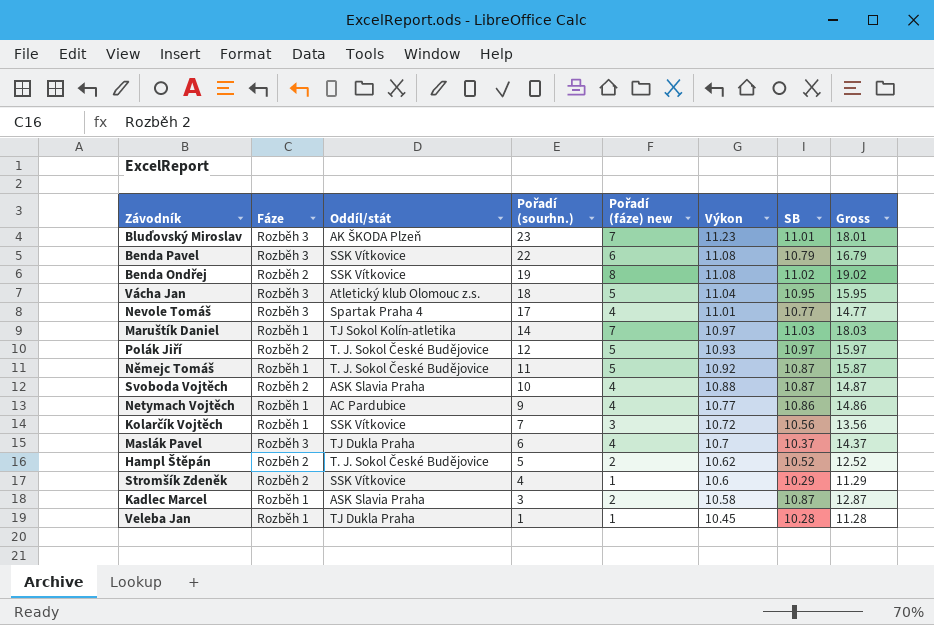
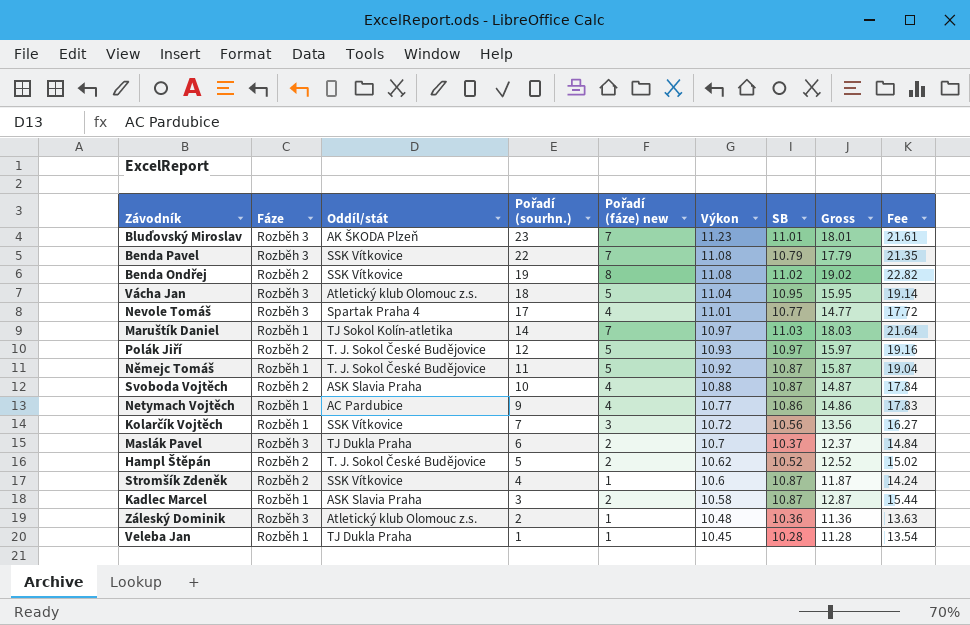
column Fee | formula: none -> [Gross] * 1.2
Benda Pavel | Pořadí (fáze) new: 6 -> 7
Benda Pavel | Gross: 16.79 -> 17.79
Maslák Pavel | Pořadí (fáze) new: 4 -> 2
Maslák Pavel | Gross: 14.37 -> 12.37
Stromšík Zdeněk | SB: 10.29 -> 10.87
Stromšík Zdeněk | Gross: 11.29 -> 11.87
row Záleský Dominik: none -> Rozběh 3 | Atletický klub Olomouc z.s. | 2 | 1 | 10.48 | 10.36 | 11.36 | 13.63

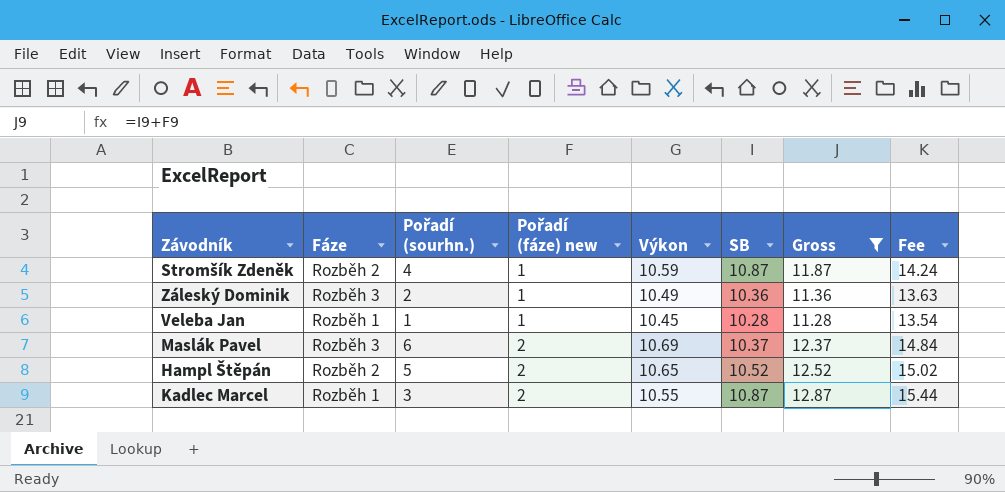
filter: none -> Gross <= 12.87
row order: Pořadí (sourhn.) descending -> Pořadí (fáze) new ascending
column Oddíl/stát | position: 3 -> none
Stromšík Zdeněk | Výkon: 10.6 -> 10.59
Záleský Dominik | Výkon: 10.48 -> 10.49
Maslák Pavel | Výkon: 10.7 -> 10.69
Hampl Štěpán | Výkon: 10.62 -> 10.65
Kadlec Marcel | Výkon: 10.58 -> 10.55

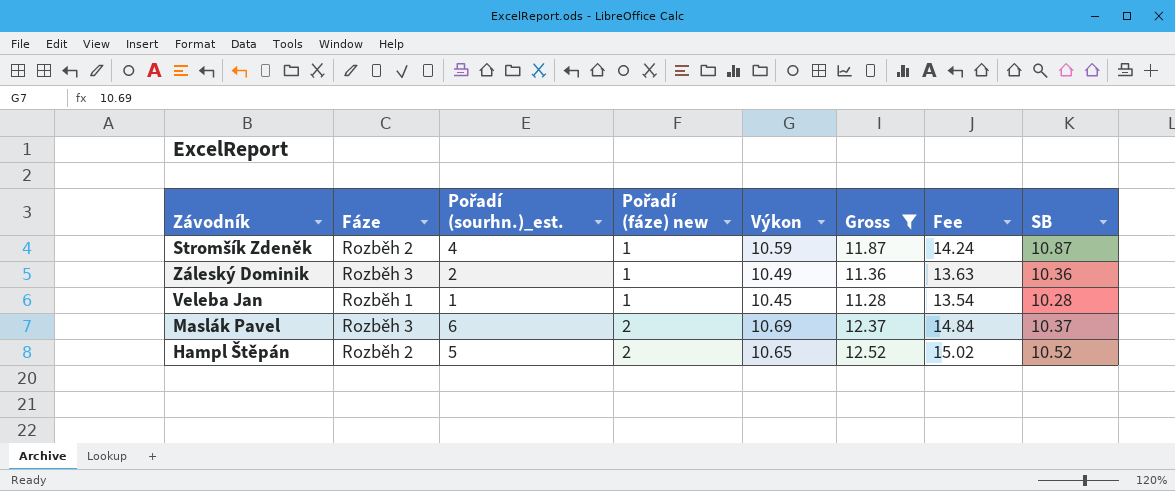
column name: Pořadí (sourhn.) -> Pořadí (sourhn.)_est.
column SB | position: 6 -> 8
row Kadlec Marcel: Rozběh 1 | 3 | 2 | 10.55 | 10.87 | 12.87 | 15.44 -> none

